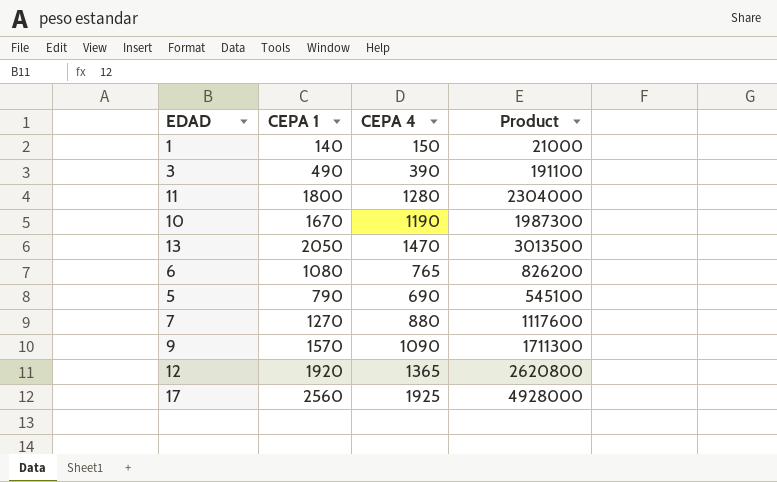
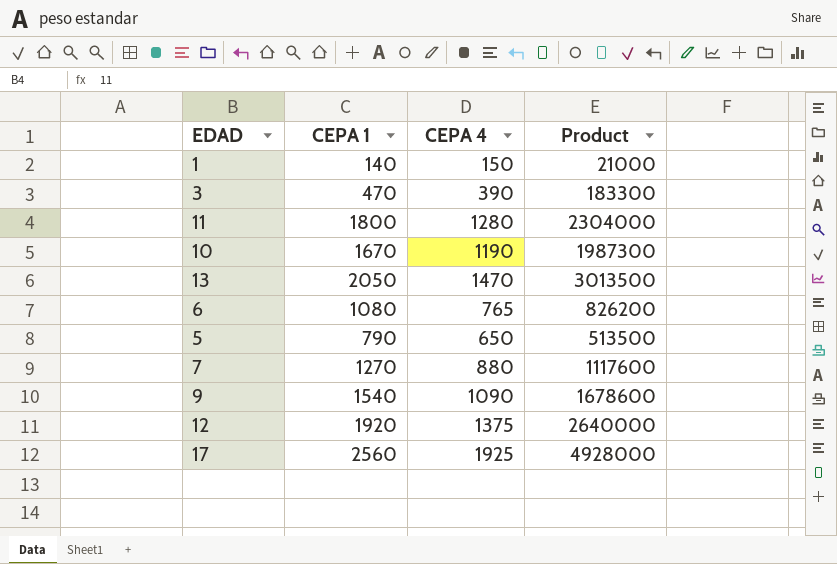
3 | CEPA 1: 490 -> 470
3 | Product: 191100 -> 183300
5 | CEPA 4: 690 -> 650
5 | Product: 545100 -> 513500
9 | CEPA 1: 1570 -> 1540
9 | Product: 1711300 -> 1678600
12 | CEPA 4: 1365 -> 1375
12 | Product: 2620800 -> 2640000

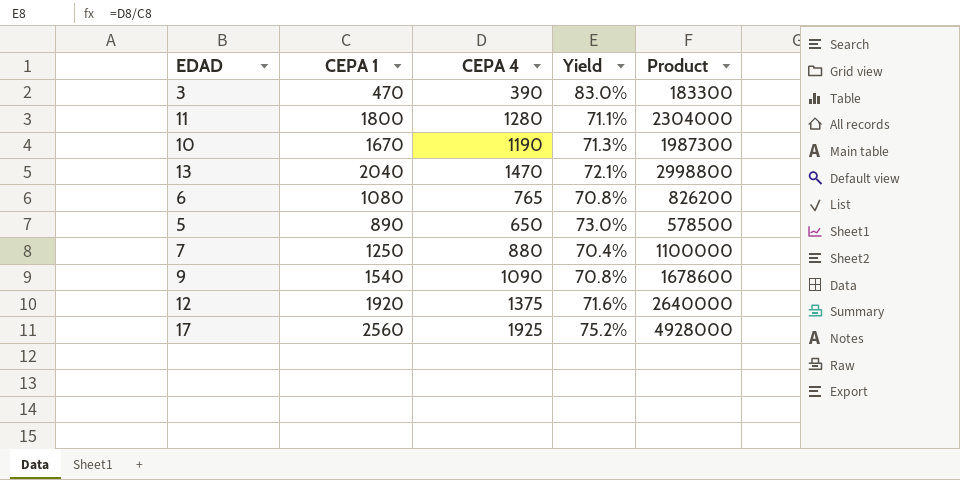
column Yield | formula: none -> [CEPA 4] / [CEPA 1]
row 1: 140 | 150 | 21000 -> none
13 | CEPA 1: 2050 -> 2040
13 | Product: 3013500 -> 2998800
5 | CEPA 1: 790 -> 890
5 | Product: 513500 -> 578500
7 | CEPA 1: 1270 -> 1250
7 | Product: 1117600 -> 1100000

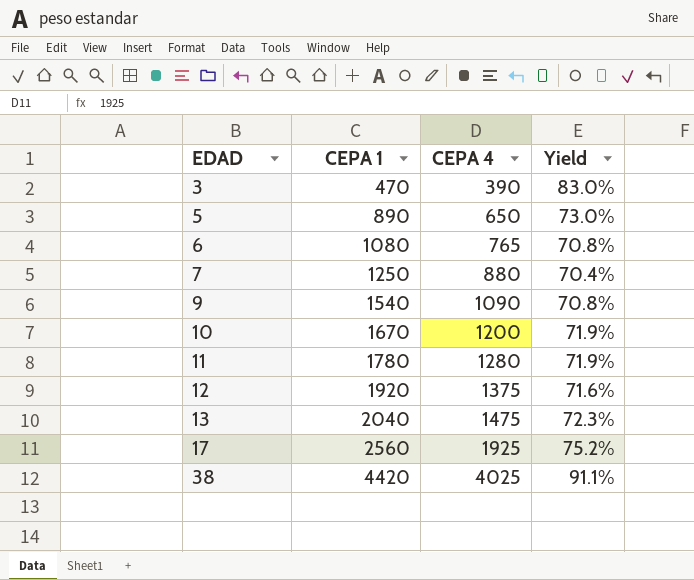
row order: none -> EDAD ascending
column Product | formula: [CEPA 1] * [CEPA 4] -> none
10 | CEPA 4: 1190 -> 1200
10 | Yield: 71.3% -> 71.9%
11 | CEPA 1: 1800 -> 1780
11 | Yield: 71.1% -> 71.9%
13 | CEPA 4: 1470 -> 1475
13 | Yield: 72.1% -> 72.3%
row 38: none -> 4420 | 4025 | 91.1%

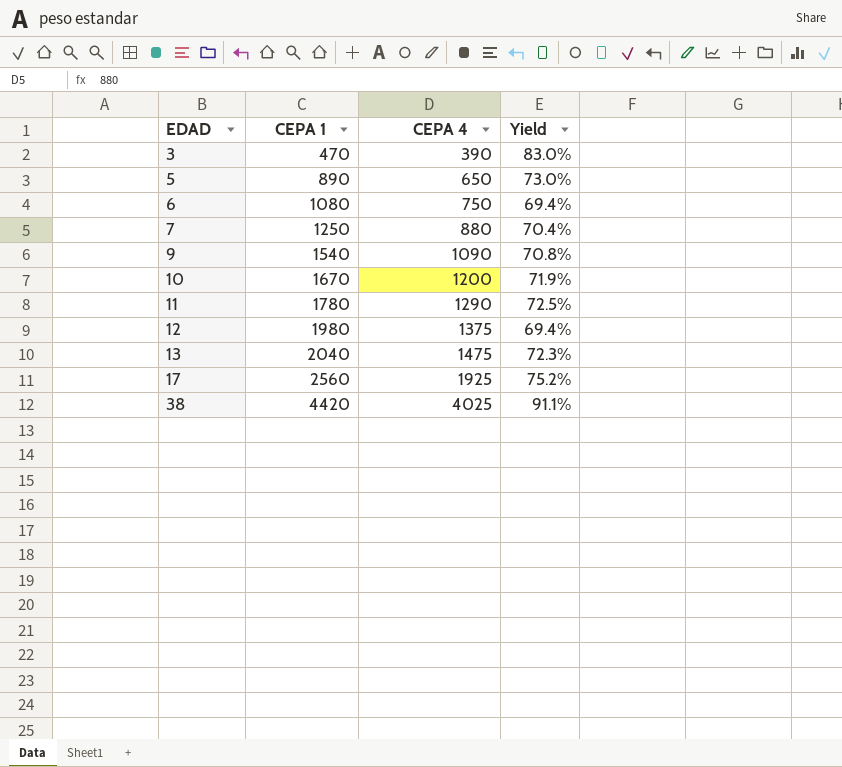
6 | CEPA 4: 765 -> 750
6 | Yield: 70.8% -> 69.4%
11 | CEPA 4: 1280 -> 1290
11 | Yield: 71.9% -> 72.5%
12 | CEPA 1: 1920 -> 1980
12 | Yield: 71.6% -> 69.4%

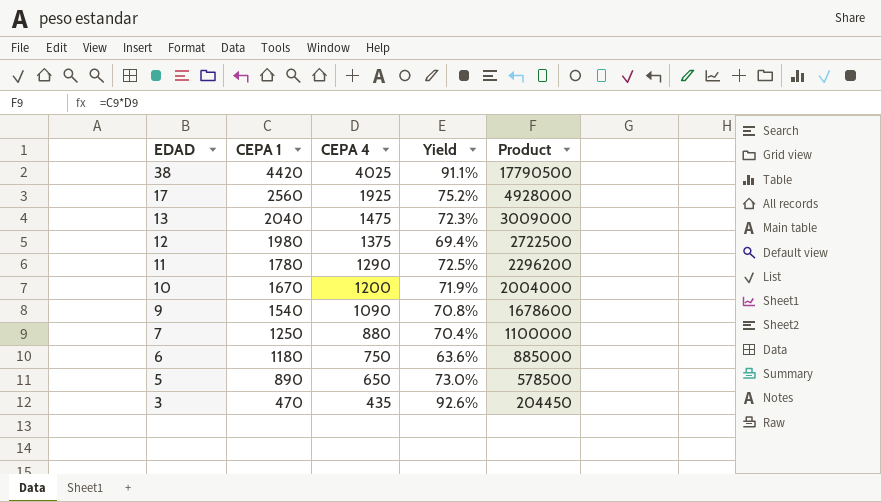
row order: EDAD ascending -> EDAD descending
column Product | formula: none -> [CEPA 1] * [CEPA 4]
6 | CEPA 1: 1080 -> 1180
6 | Yield: 69.4% -> 63.6%
3 | CEPA 4: 390 -> 435
3 | Yield: 83.0% -> 92.6%

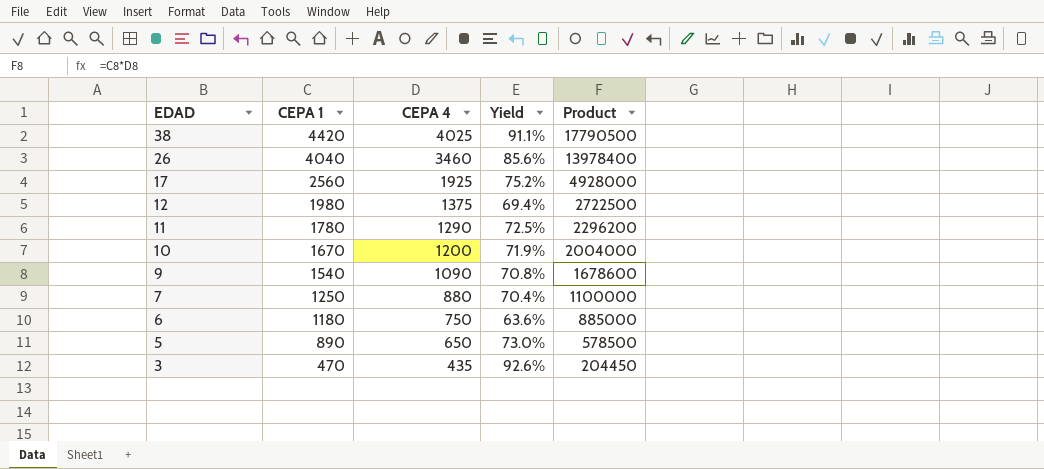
row 13: 2040 | 1475 | 72.3% | 3009000 -> none
row 26: none -> 4040 | 3460 | 85.6% | 13978400

